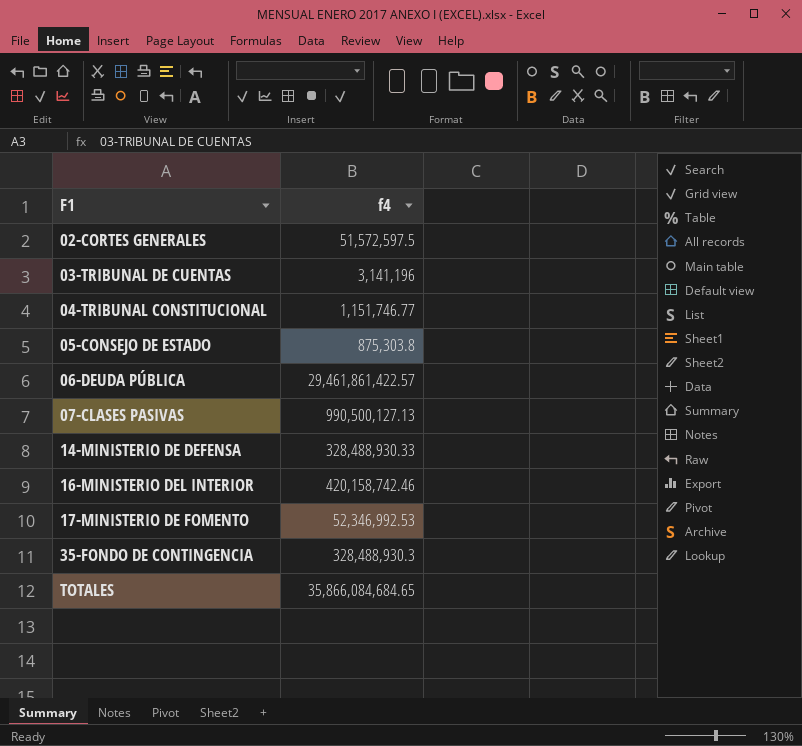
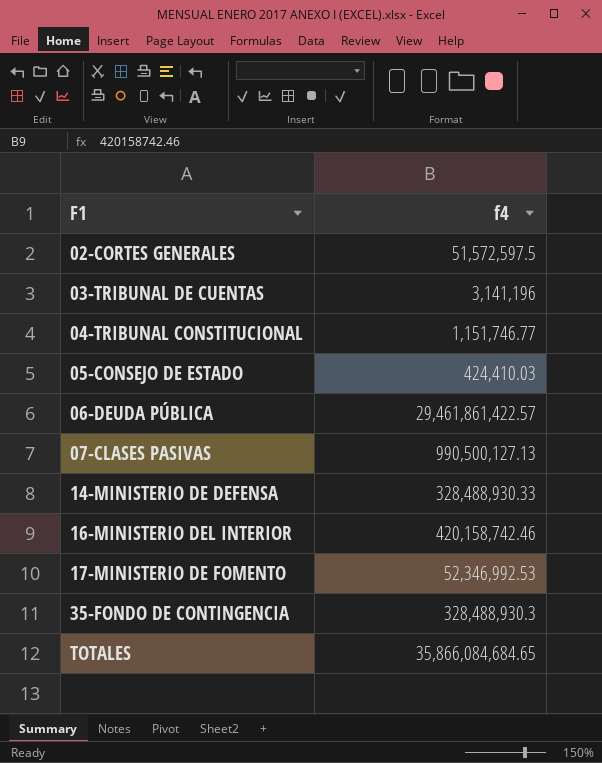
05-CONSEJO DE ESTADO | f4: 875,303.8 -> 424,410.03

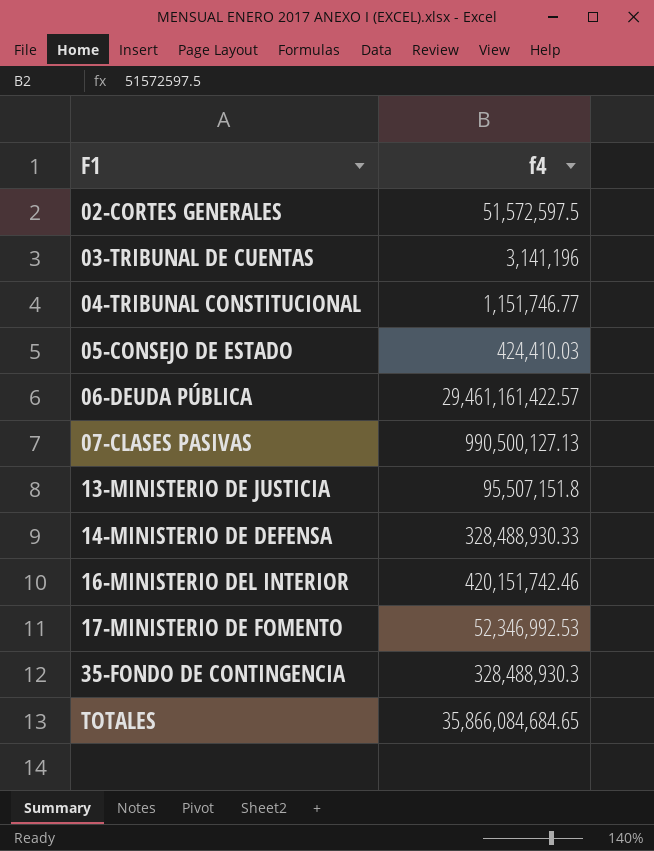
06-DEUDA PÚBLICA | f4: 29,461,861,422.57 -> 29,461,161,422.57
row 13-MINISTERIO DE JUSTICIA: none -> 95,507,151.8
16-MINISTERIO DEL INTERIOR | f4: 420,158,742.46 -> 420,151,742.46

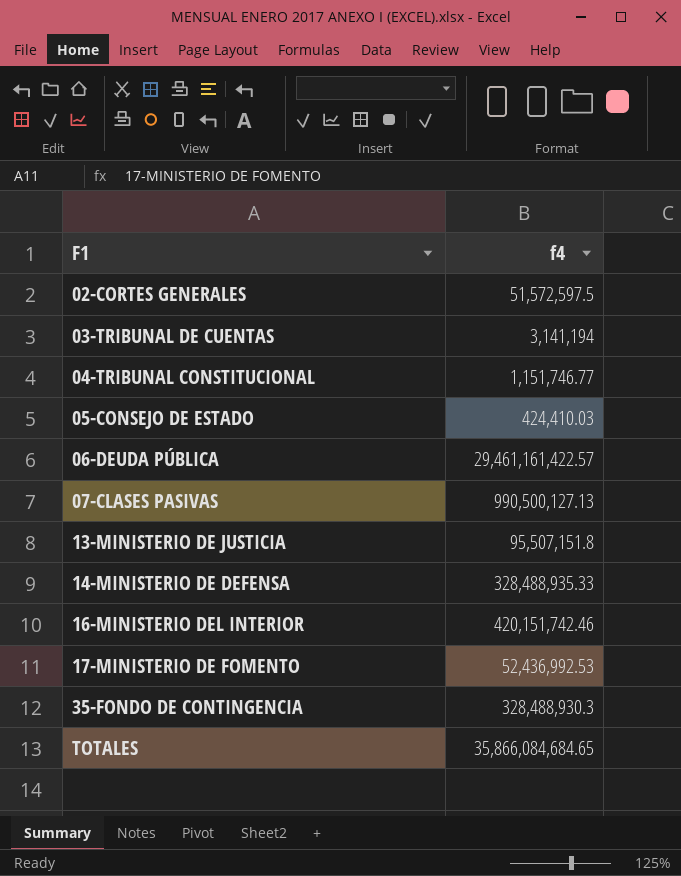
03-TRIBUNAL DE CUENTAS | f4: 3,141,196 -> 3,141,194
14-MINISTERIO DE DEFENSA | f4: 328,488,930.33 -> 328,488,935.33
17-MINISTERIO DE FOMENTO | f4: 52,346,992.53 -> 52,436,992.53

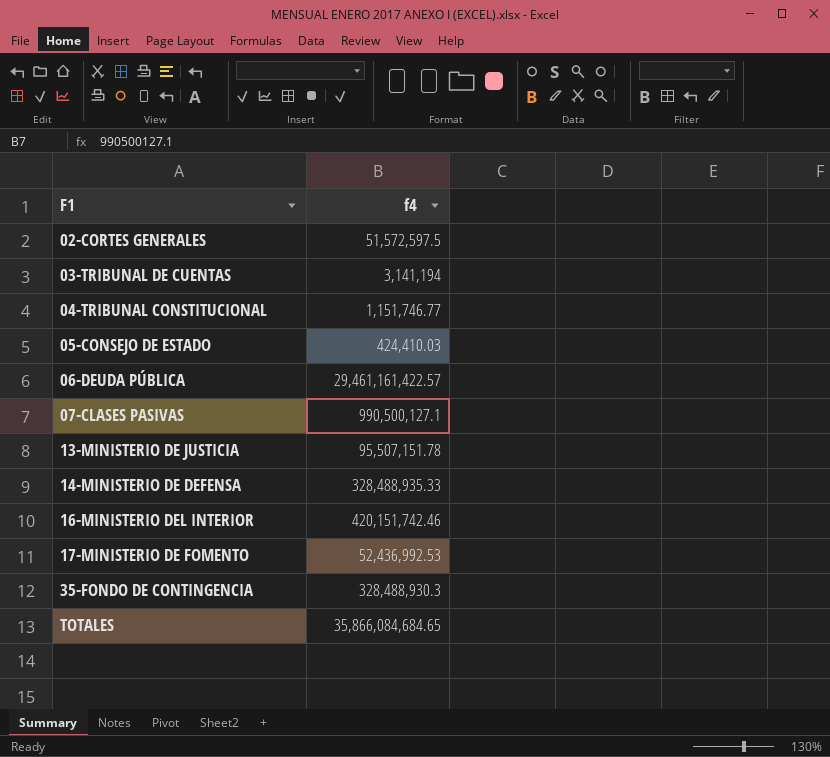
07-CLASES PASIVAS | f4: 990,500,127.13 -> 990,500,127.1
13-MINISTERIO DE JUSTICIA | f4: 95,507,151.8 -> 95,507,151.78

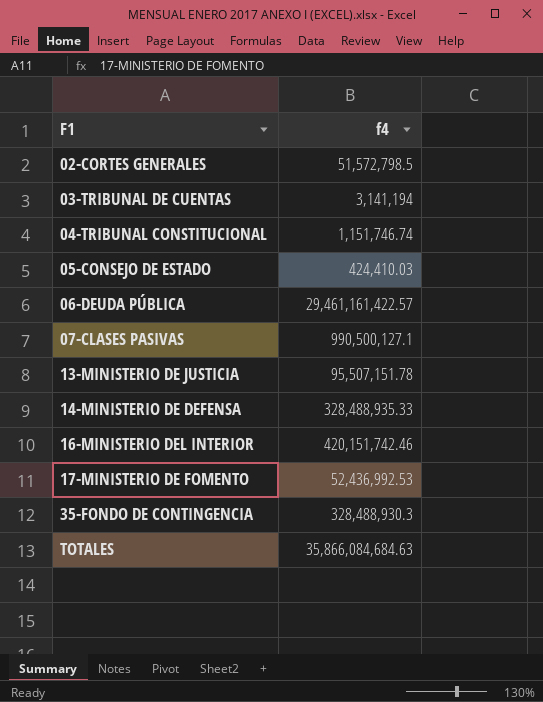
02-CORTES GENERALES | f4: 51,572,597.5 -> 51,572,798.5
04-TRIBUNAL CONSTITUCIONAL | f4: 1,151,746.77 -> 1,151,746.74
TOTALES | f4: 35,866,084,684.65 -> 35,866,084,684.63

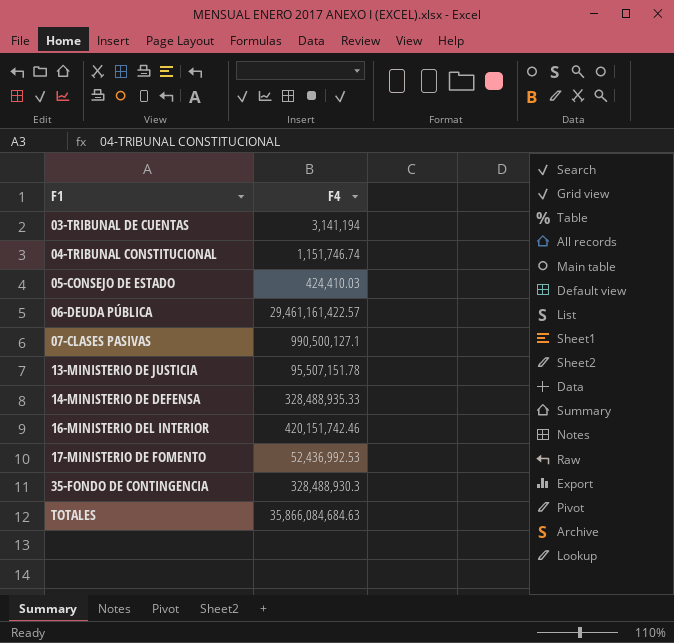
column name: f4 -> F4
row 02-CORTES GENERALES: 51,572,798.5 -> none

